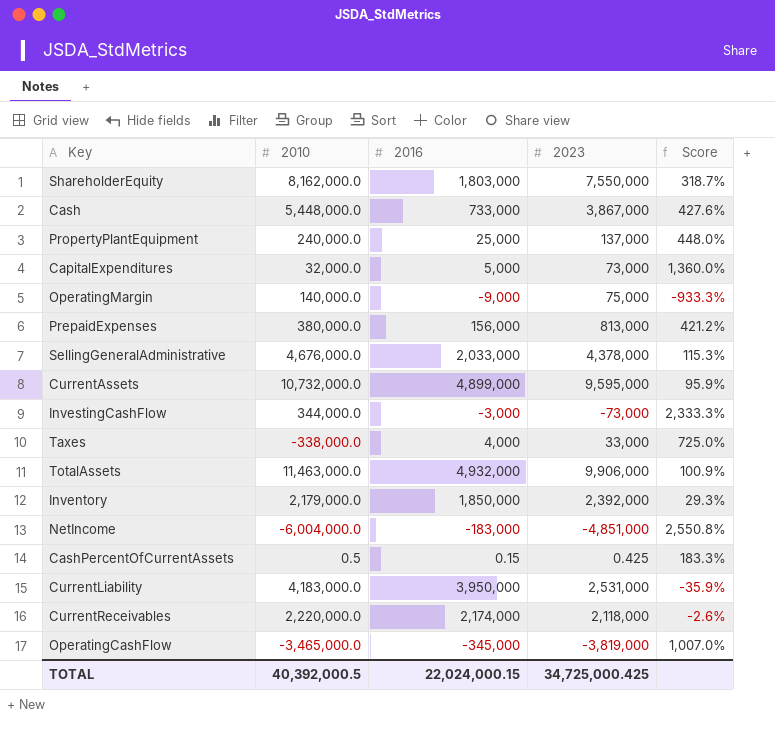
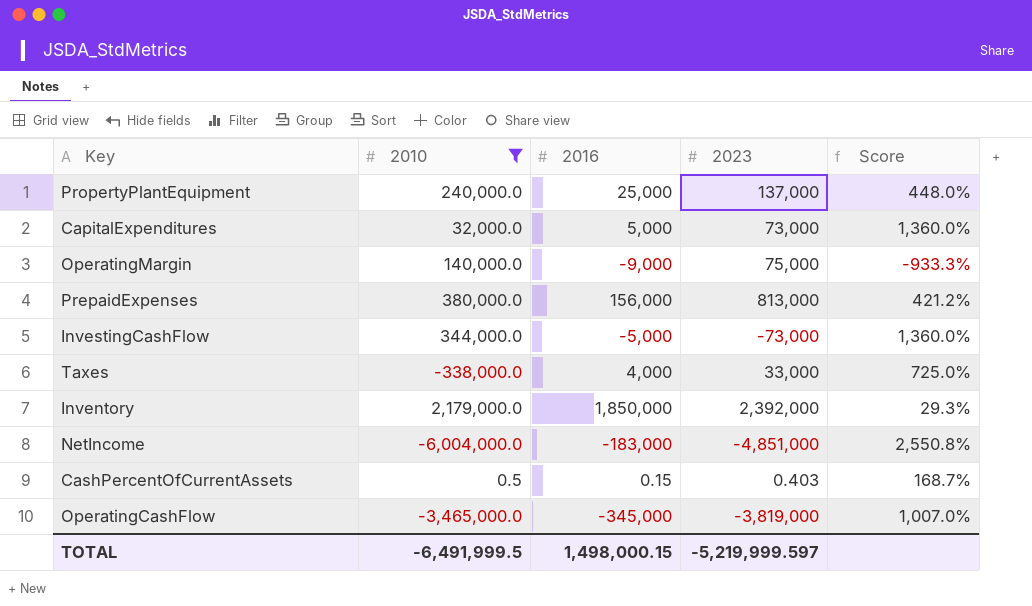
filter: none -> 2010 <= 2,179,000.0
InvestingCashFlow | 2016: -3,000 -> -5,000
InvestingCashFlow | Score: 2,333.3% -> 1,360.0%
CashPercentOfCurrentAssets | 2023: 0.425 -> 0.403
CashPercentOfCurrentAssets | Score: 183.3% -> 168.7%
TOTAL | 2010: 40,392,000.5 -> -6,491,999.5
TOTAL | 2016: 22,024,000.15 -> 1,498,000.15
TOTAL | 2023: 34,725,000.425 -> -5,219,999.597

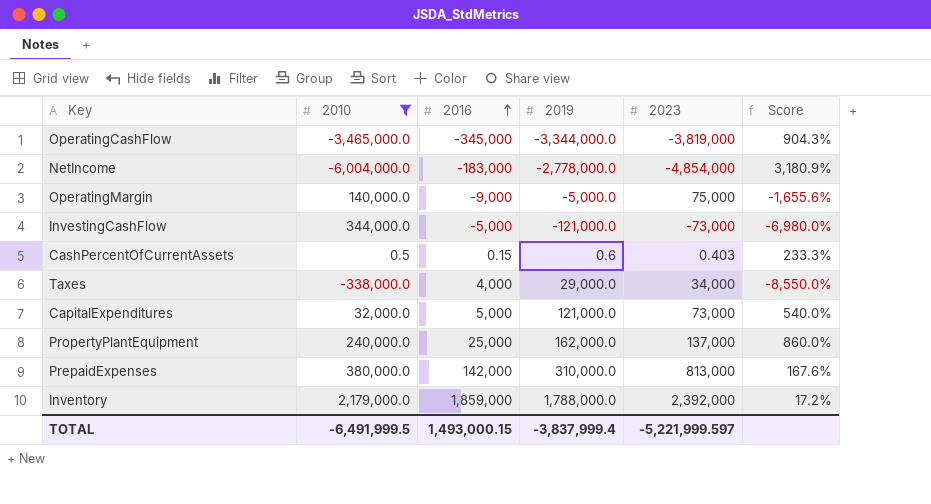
row order: none -> 2016 ascending
column 2019 | position: none -> 4
column Score | formula: ([2023] - [2016]) / [2016] -> ([2010] - [2016]) / [2016]
NetIncome | 2023: -4,851,000 -> -4,854,000
Taxes | 2023: 33,000 -> 34,000
PrepaidExpenses | 2016: 156,000 -> 142,000
Inventory | 2016: 1,850,000 -> 1,859,000
TOTAL | 2016: 1,498,000.15 -> 1,493,000.15
TOTAL | 2023: -5,219,999.597 -> -5,221,999.597

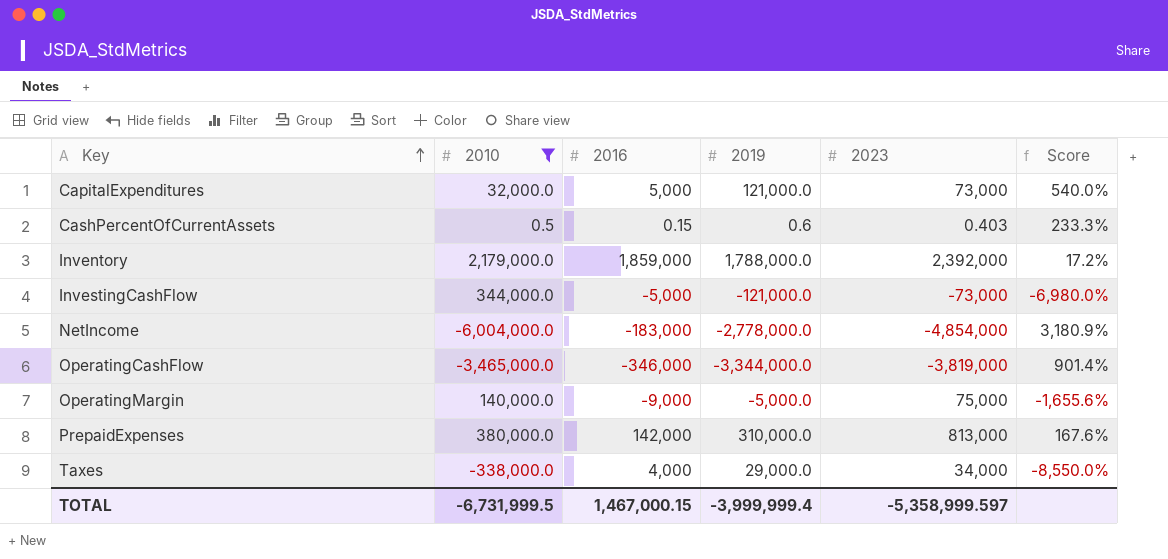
row order: 2016 ascending -> Key ascending
row PropertyPlantEquipment: 240,000.0 | 25,000 | 162,000.0 | 137,000 | 860.0% -> none
OperatingCashFlow | 2016: -345,000 -> -346,000
OperatingCashFlow | Score: 904.3% -> 901.4%
TOTAL | 2010: -6,491,999.5 -> -6,731,999.5
TOTAL | 2016: 1,493,000.15 -> 1,467,000.15
TOTAL | 2019: -3,837,999.4 -> -3,999,999.4
TOTAL | 2023: -5,221,999.597 -> -5,358,999.597

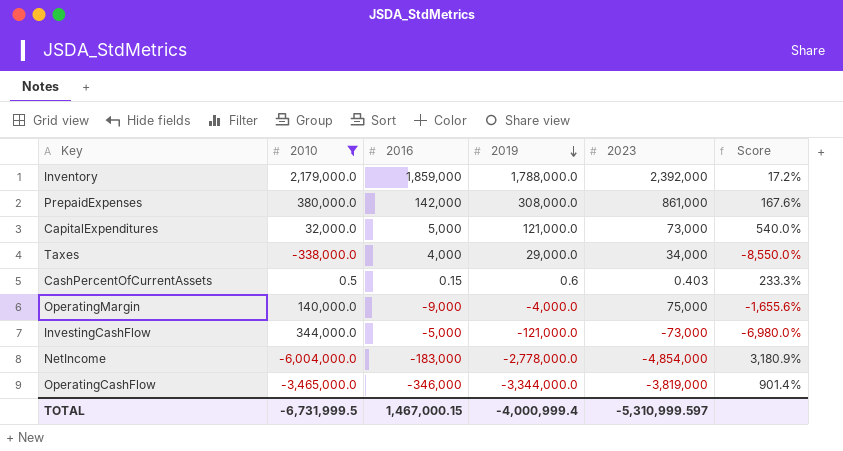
row order: Key ascending -> 2019 descending
PrepaidExpenses | 2019: 310,000.0 -> 308,000.0
PrepaidExpenses | 2023: 813,000 -> 861,000
OperatingMargin | 2019: -5,000.0 -> -4,000.0
TOTAL | 2019: -3,999,999.4 -> -4,000,999.4
TOTAL | 2023: -5,358,999.597 -> -5,310,999.597

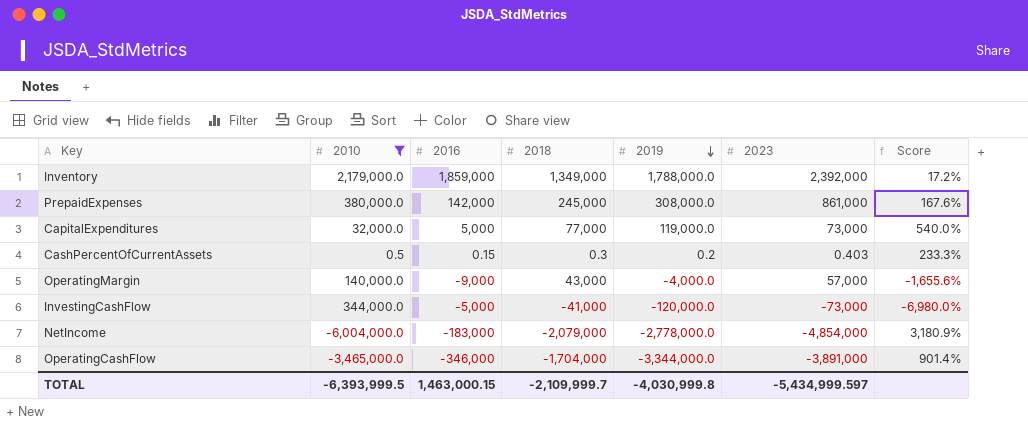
column 2018 | position: none -> 4
row Taxes: -338,000.0 | 4,000 | 29,000.0 | 34,000 | -8,550.0% -> none
CapitalExpenditures | 2019: 121,000.0 -> 119,000.0
CashPercentOfCurrentAssets | 2019: 0.6 -> 0.2
OperatingMargin | 2023: 75,000 -> 57,000
InvestingCashFlow | 2019: -121,000.0 -> -120,000.0
OperatingCashFlow | 2023: -3,819,000 -> -3,891,000
TOTAL | 2010: -6,731,999.5 -> -6,393,999.5
TOTAL | 2016: 1,467,000.15 -> 1,463,000.15
TOTAL | 2019: -4,000,999.4 -> -4,030,999.8
TOTAL | 2023: -5,310,999.597 -> -5,434,999.597

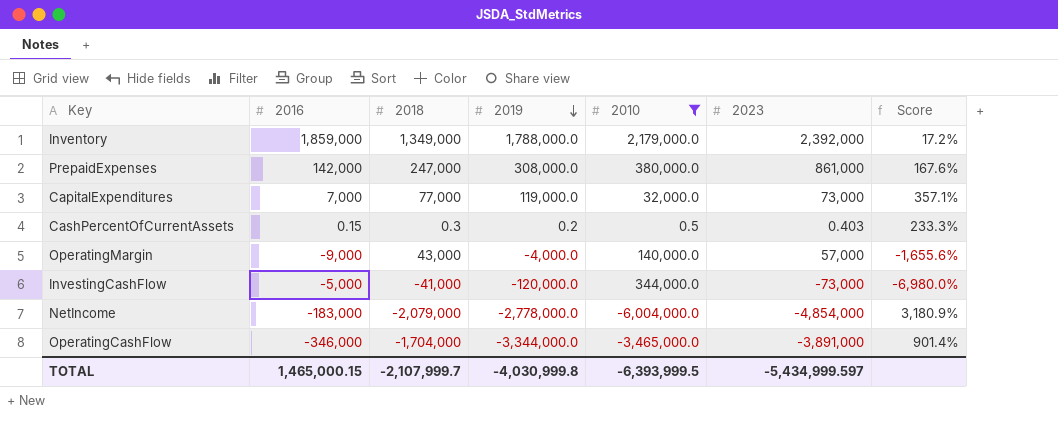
column 2010 | position: 2 -> 5
PrepaidExpenses | 2018: 245,000 -> 247,000
CapitalExpenditures | 2016: 5,000 -> 7,000
CapitalExpenditures | Score: 540.0% -> 357.1%
TOTAL | 2016: 1,463,000.15 -> 1,465,000.15
TOTAL | 2018: -2,109,999.7 -> -2,107,999.7

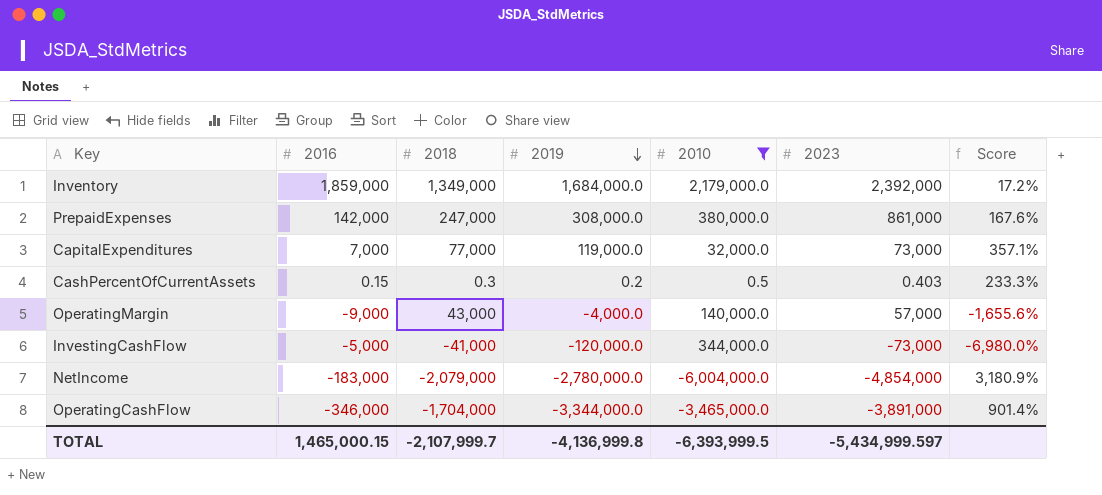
Inventory | 2019: 1,788,000.0 -> 1,684,000.0
NetIncome | 2019: -2,778,000.0 -> -2,780,000.0
TOTAL | 2019: -4,030,999.8 -> -4,136,999.8

